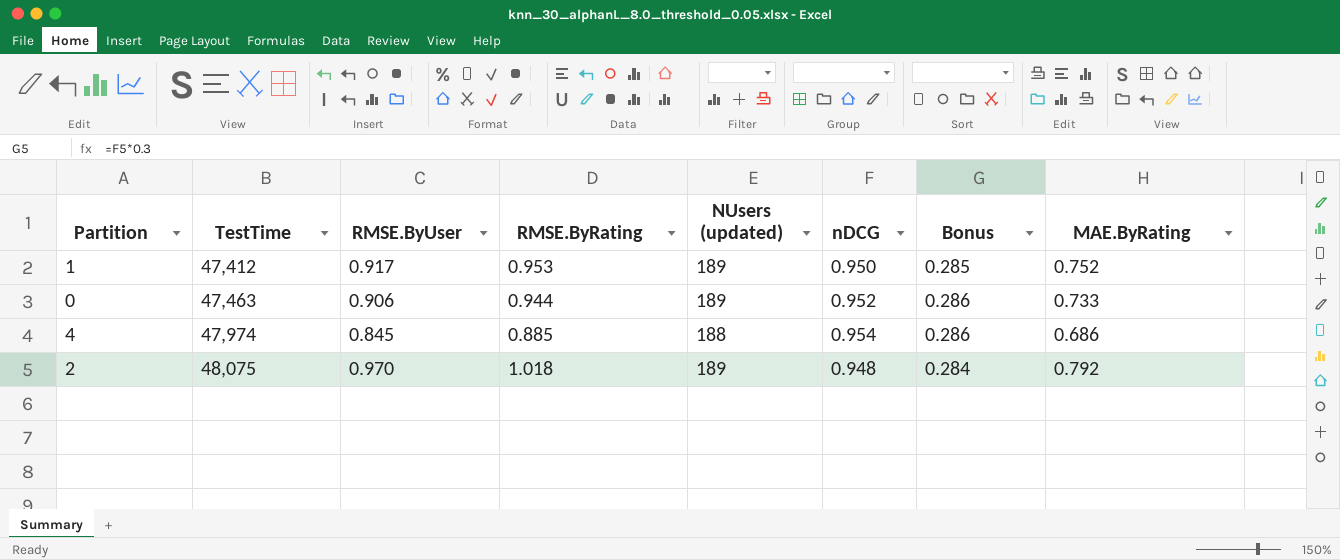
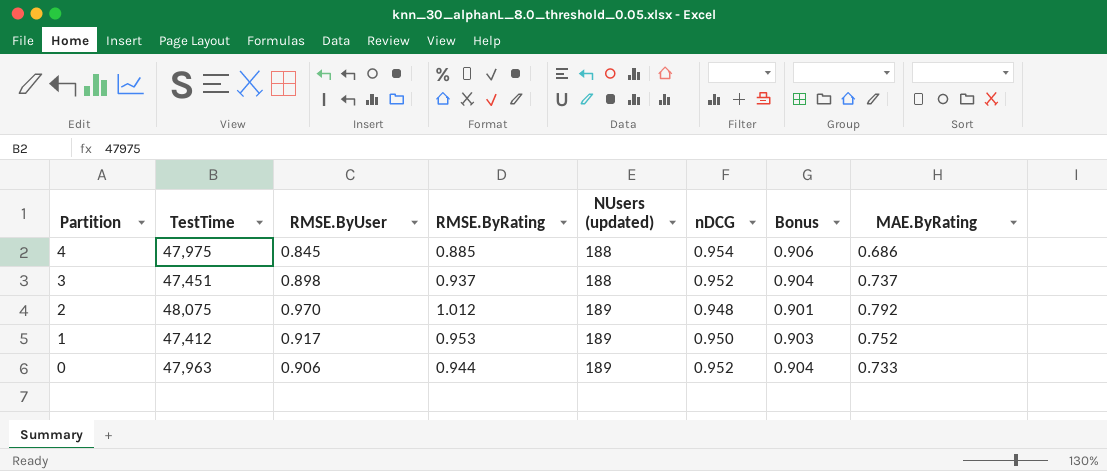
row order: TestTime ascending -> Partition descending
column Bonus | formula: [nDCG] * 0.3 -> [nDCG] * 0.95
4 | TestTime: 47,974 -> 47,975
row 3: none -> 47,451 | 0.898 | 0.937 | 188 | 0.952 | 0.904 | 0.737
2 | RMSE.ByRating: 1.018 -> 1.012
0 | TestTime: 47,463 -> 47,963

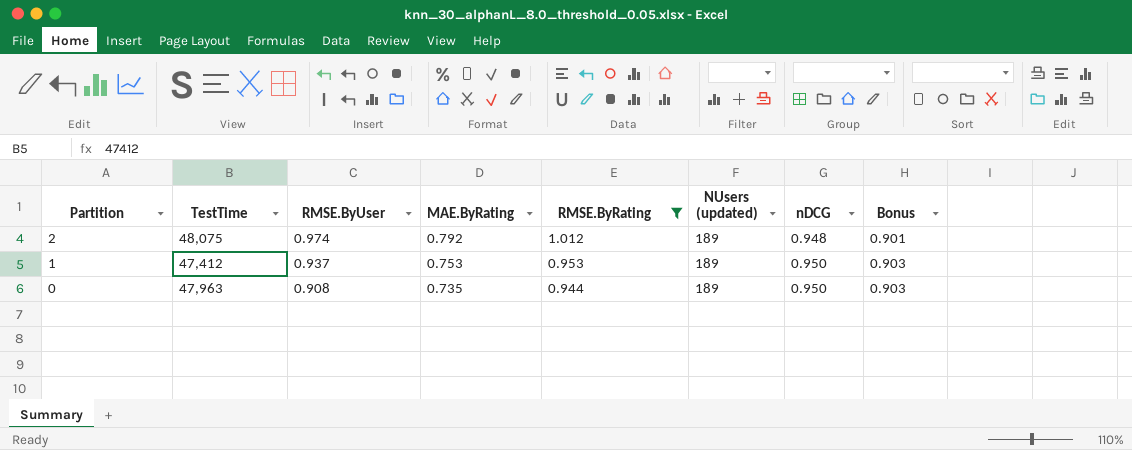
filter: none -> RMSE.ByRating >= 0.944
column MAE.ByRating | position: 8 -> 4
2 | RMSE.ByUser: 0.970 -> 0.974
1 | RMSE.ByUser: 0.917 -> 0.937
1 | MAE.ByRating: 0.752 -> 0.753
0 | RMSE.ByUser: 0.906 -> 0.908
0 | MAE.ByRating: 0.733 -> 0.735
0 | nDCG: 0.952 -> 0.950
0 | Bonus: 0.904 -> 0.903

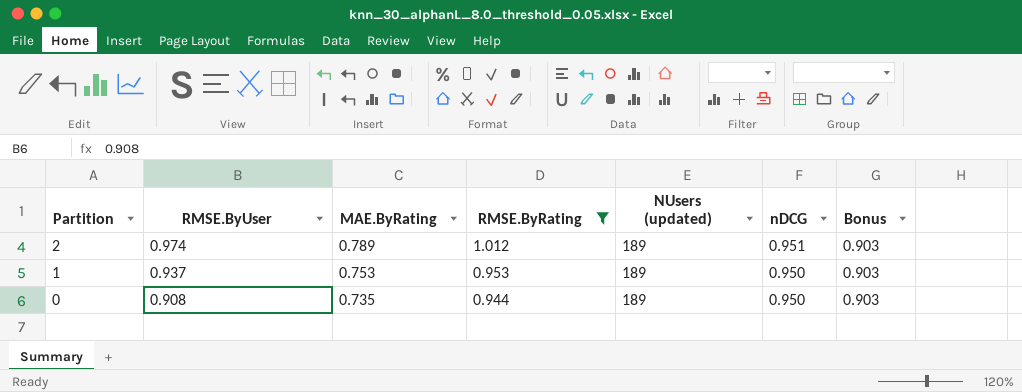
column TestTime | position: 2 -> none
2 | MAE.ByRating: 0.792 -> 0.789
2 | nDCG: 0.948 -> 0.951
2 | Bonus: 0.901 -> 0.903

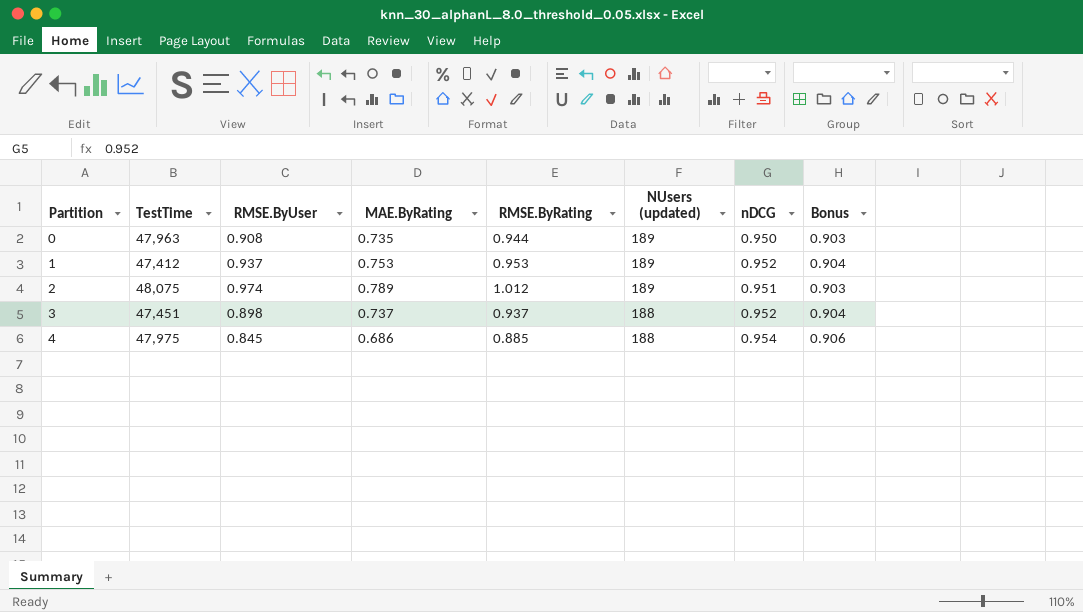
filter: RMSE.ByRating >= 0.944 -> none
row order: Partition descending -> Partition ascending
column TestTime | position: none -> 2
1 | nDCG: 0.950 -> 0.952
1 | Bonus: 0.903 -> 0.904

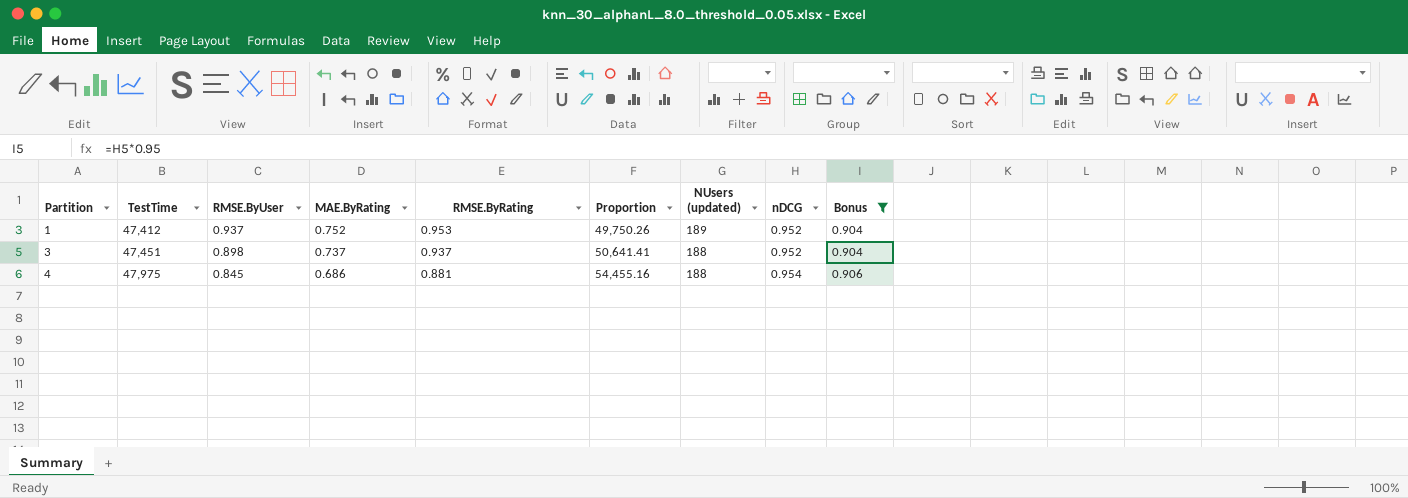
filter: none -> Bonus != 0.903
column Proportion | formula: none -> [TestTime] / [RMSE.ByRating]
1 | MAE.ByRating: 0.753 -> 0.752
4 | RMSE.ByRating: 0.885 -> 0.881

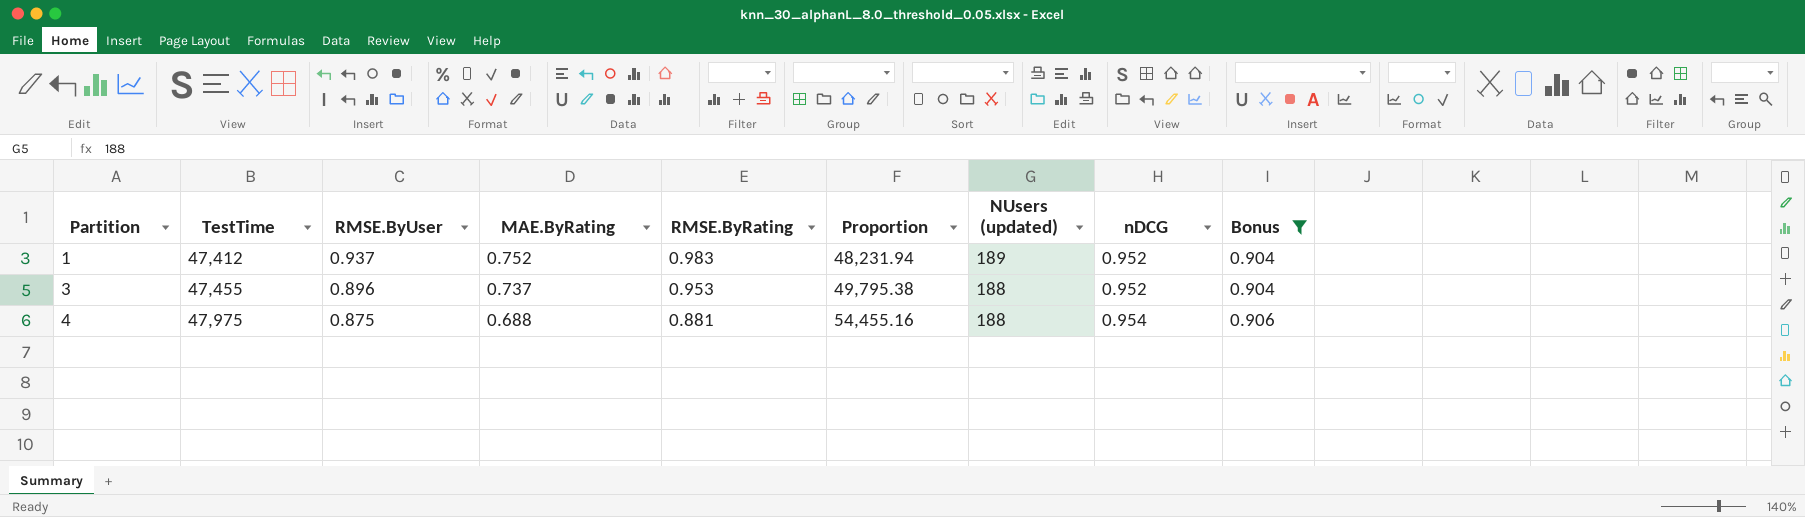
1 | RMSE.ByRating: 0.953 -> 0.983
1 | Proportion: 49,750.26 -> 48,231.94
3 | TestTime: 47,451 -> 47,455
3 | RMSE.ByUser: 0.898 -> 0.896
3 | RMSE.ByRating: 0.937 -> 0.953
3 | Proportion: 50,641.41 -> 49,795.38
4 | RMSE.ByUser: 0.845 -> 0.875
4 | MAE.ByRating: 0.686 -> 0.688

